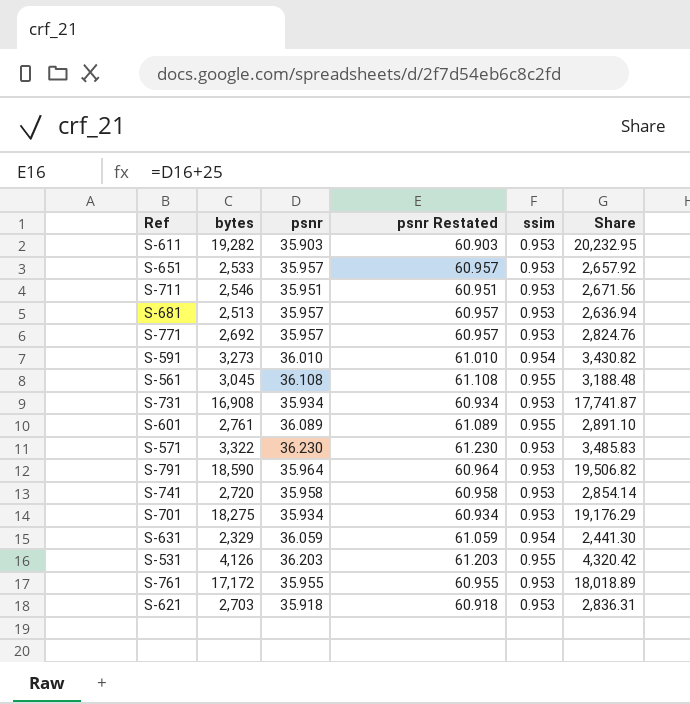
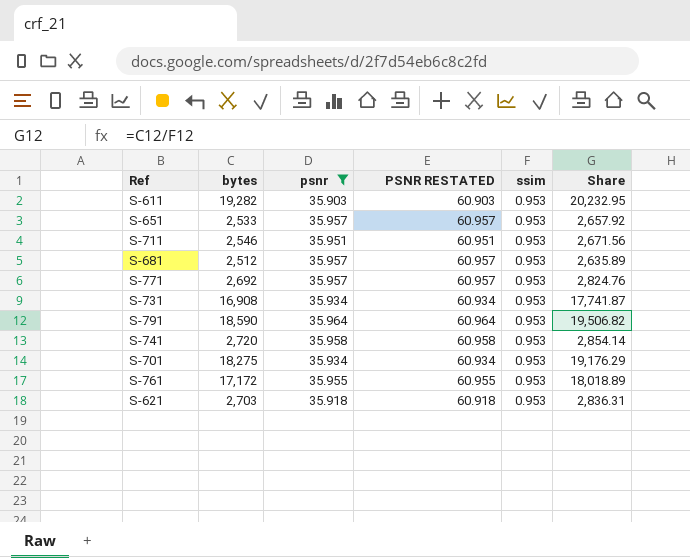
filter: none -> psnr <= 35.964
column name: psnr Restated -> PSNR RESTATED
S-681 | bytes: 2,513 -> 2,512
S-681 | Share: 2,636.94 -> 2,635.89

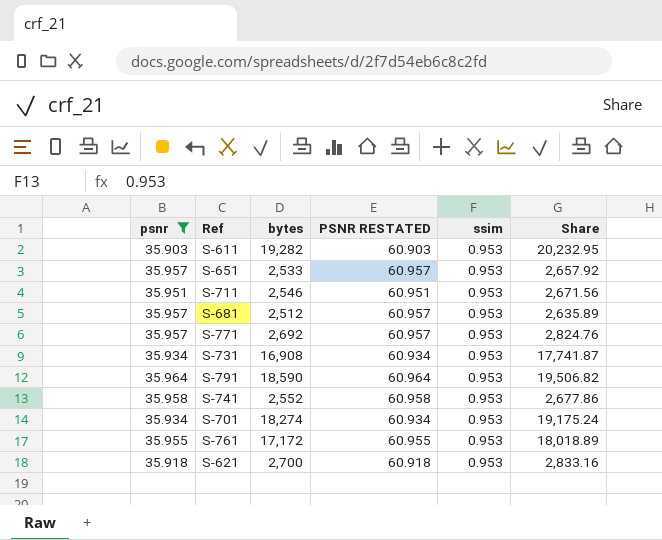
column psnr | position: 3 -> 1
S-741 | bytes: 2,720 -> 2,552
S-741 | Share: 2,854.14 -> 2,677.86
S-701 | bytes: 18,275 -> 18,274
S-701 | Share: 19,176.29 -> 19,175.24
S-621 | bytes: 2,703 -> 2,700
S-621 | Share: 2,836.31 -> 2,833.16

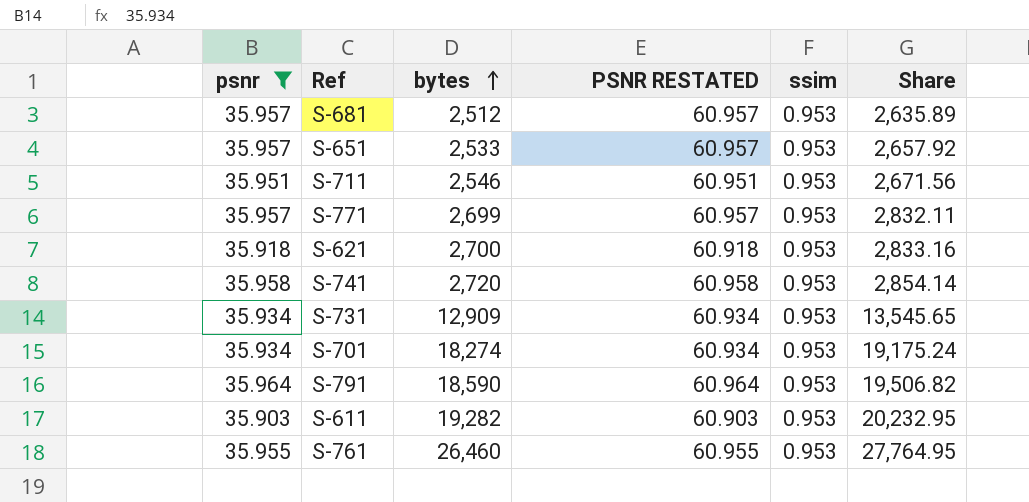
row order: none -> bytes ascending
S-771 | bytes: 2,692 -> 2,699
S-771 | Share: 2,824.76 -> 2,832.11
S-741 | bytes: 2,552 -> 2,720
S-741 | Share: 2,677.86 -> 2,854.14
S-731 | bytes: 16,908 -> 12,909
S-731 | Share: 17,741.87 -> 13,545.65
S-761 | bytes: 17,172 -> 26,460
S-761 | Share: 18,018.89 -> 27,764.95

